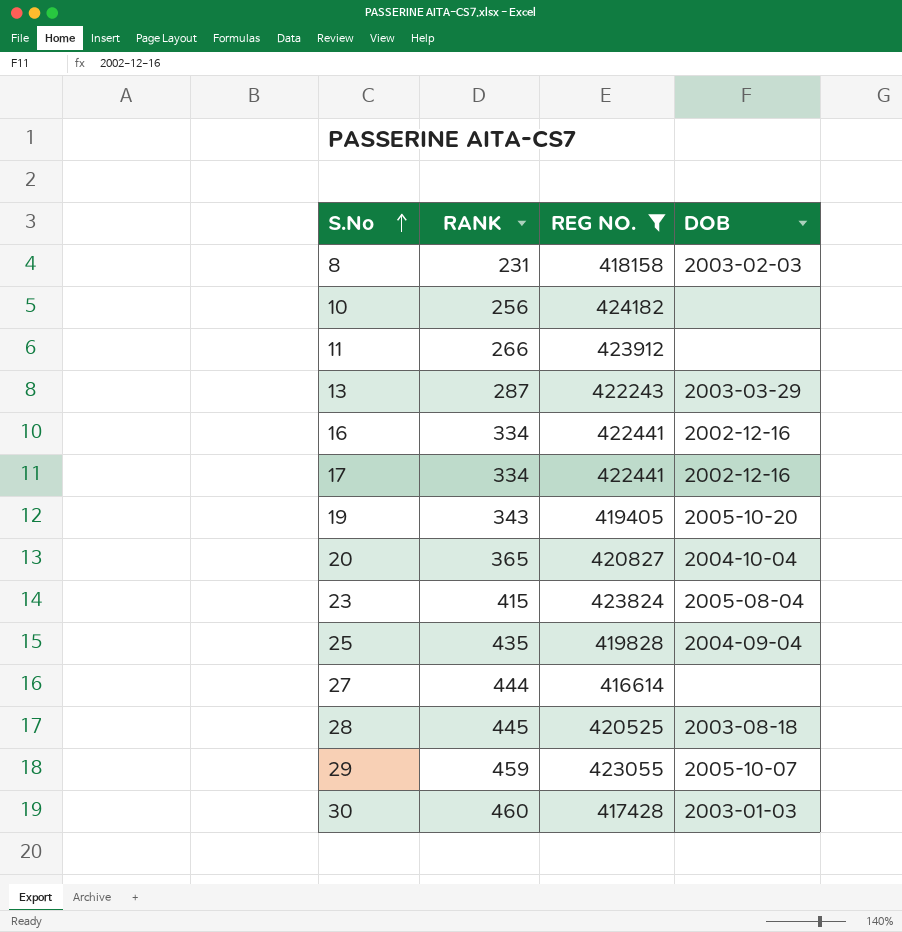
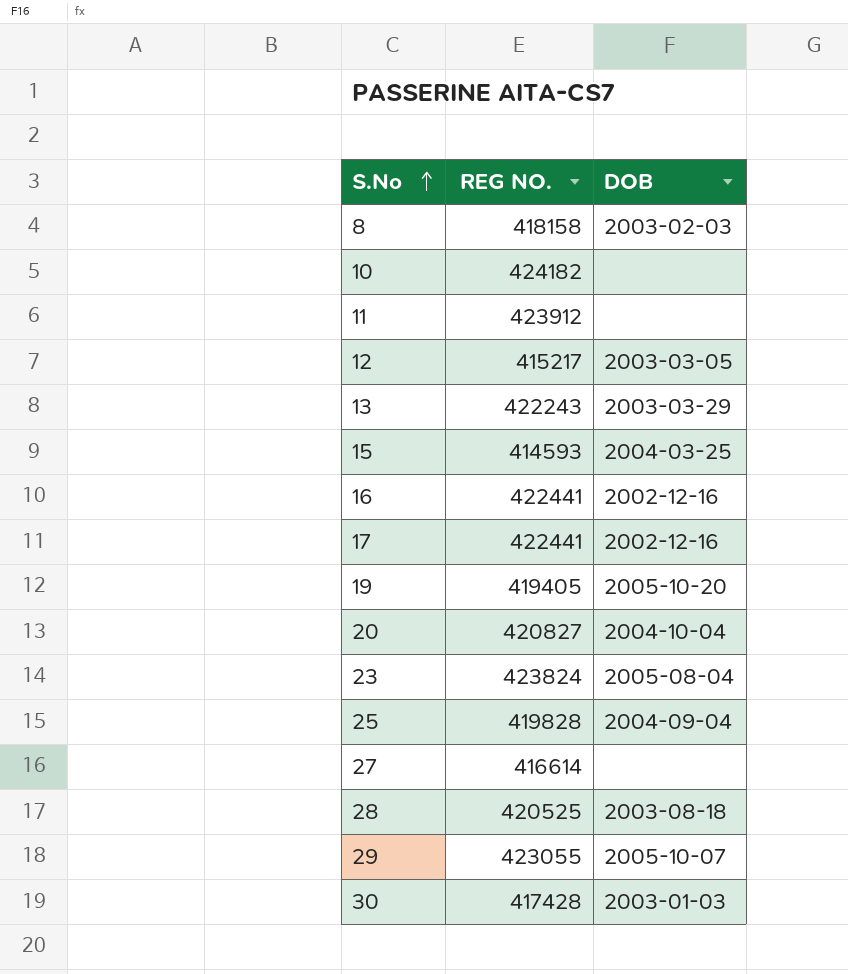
filter: REG NO. >= 416614 -> none
column RANK | position: 2 -> none

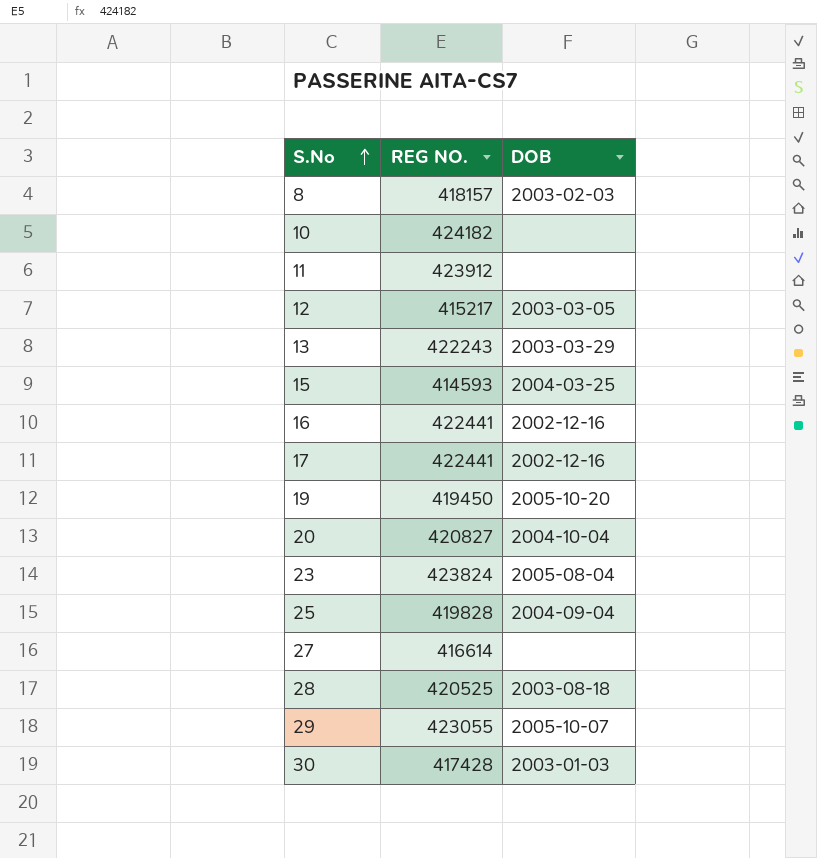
8 | REG NO.: 418158 -> 418157
19 | REG NO.: 419405 -> 419450

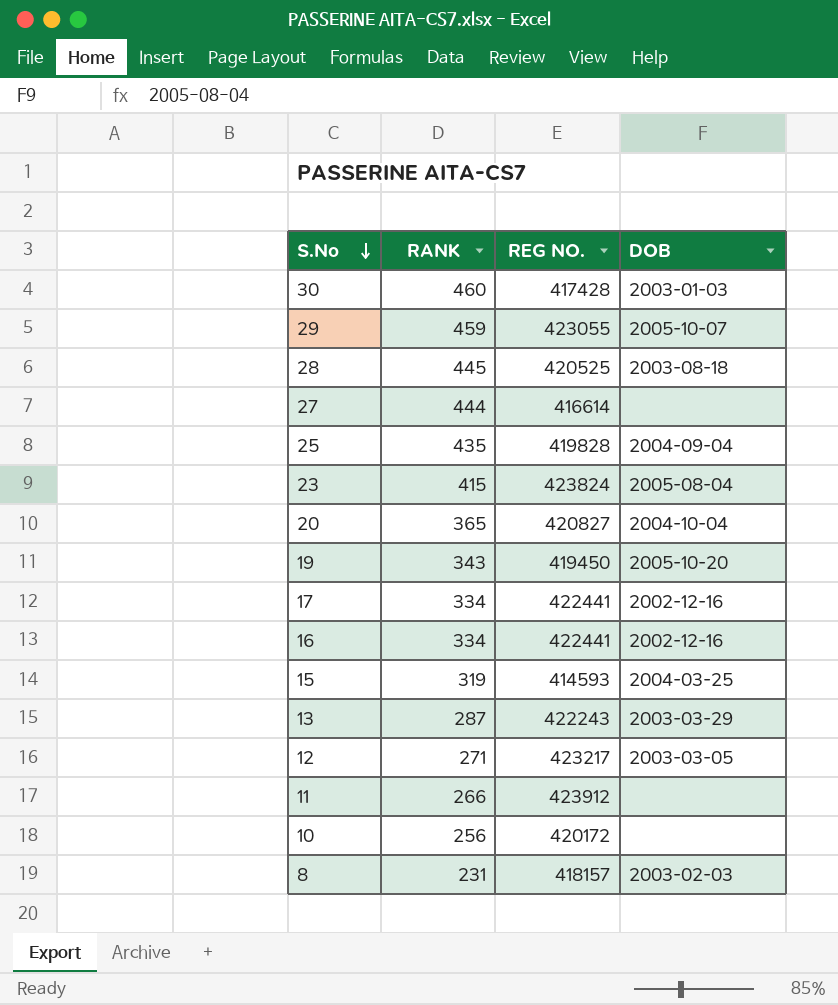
row order: S.No ascending -> S.No descending
column RANK | position: none -> 2
12 | REG NO.: 415217 -> 423217
10 | REG NO.: 424182 -> 420172

